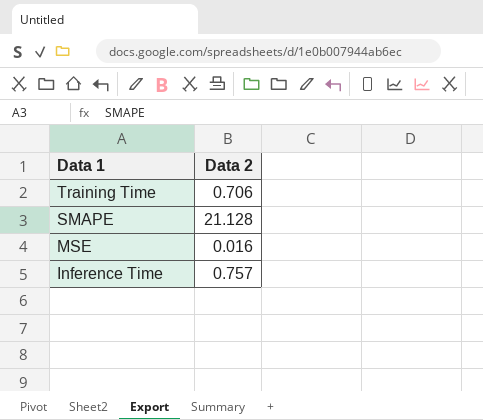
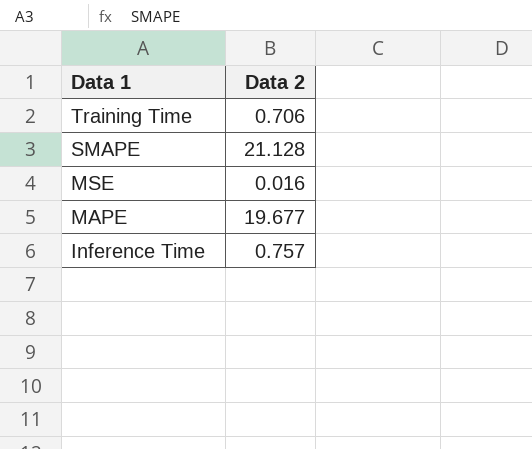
row MAPE: none -> 19.677

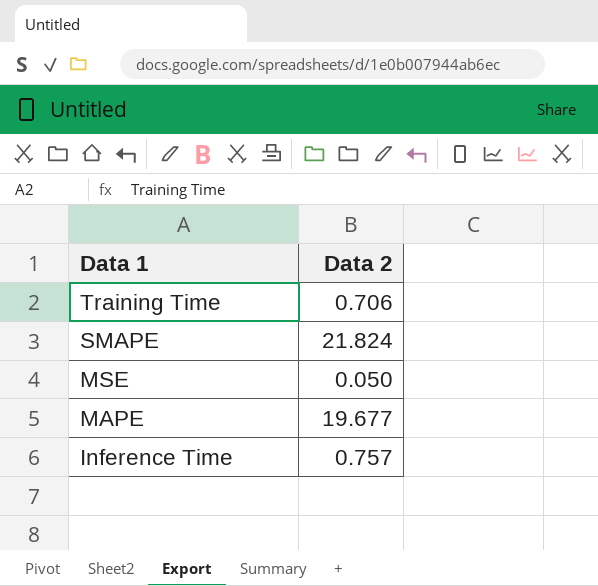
SMAPE | Data 2: 21.128 -> 21.824
MSE | Data 2: 0.016 -> 0.050

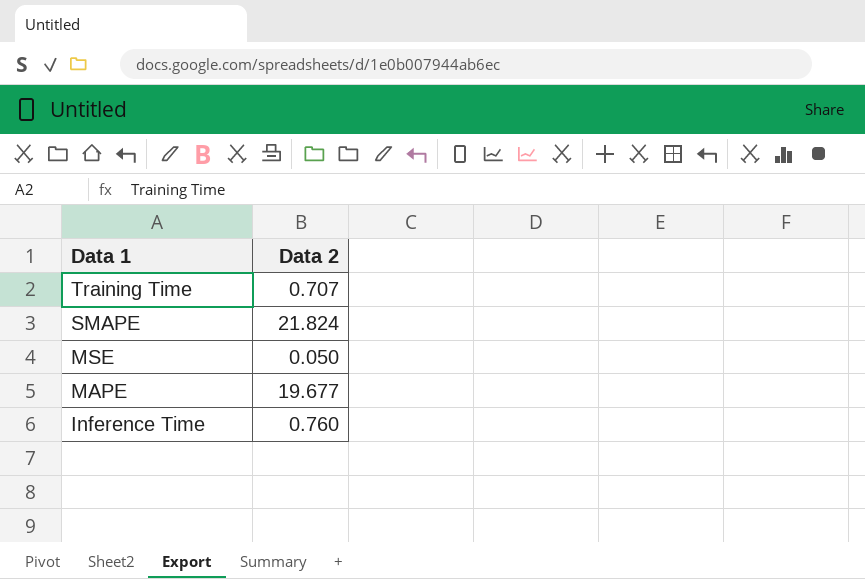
Training Time | Data 2: 0.706 -> 0.707
Inference Time | Data 2: 0.757 -> 0.760

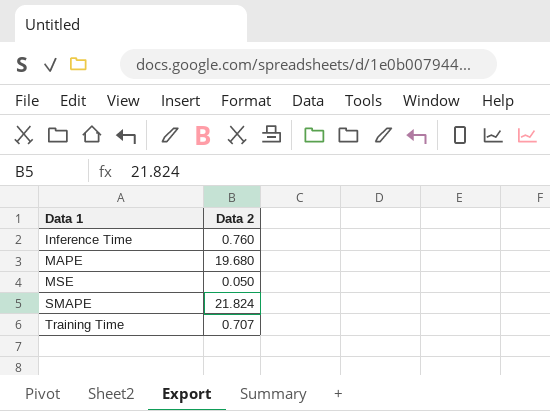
row order: Data 1 descending -> Data 1 ascending
MAPE | Data 2: 19.677 -> 19.680

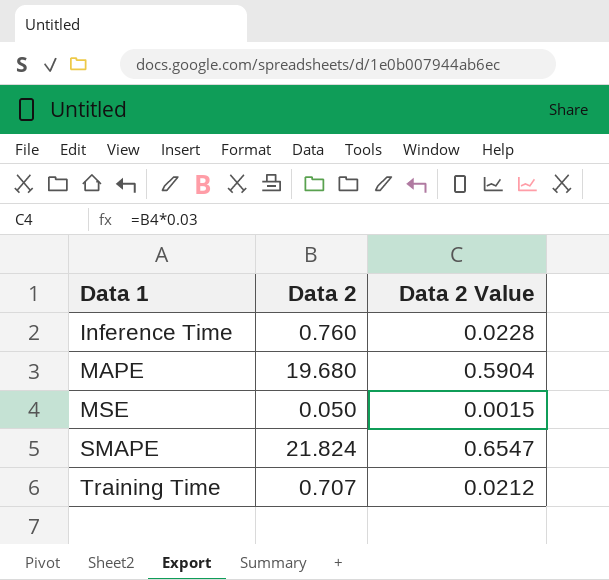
column Data 2 Value | formula: none -> [Data 2] * 0.03

